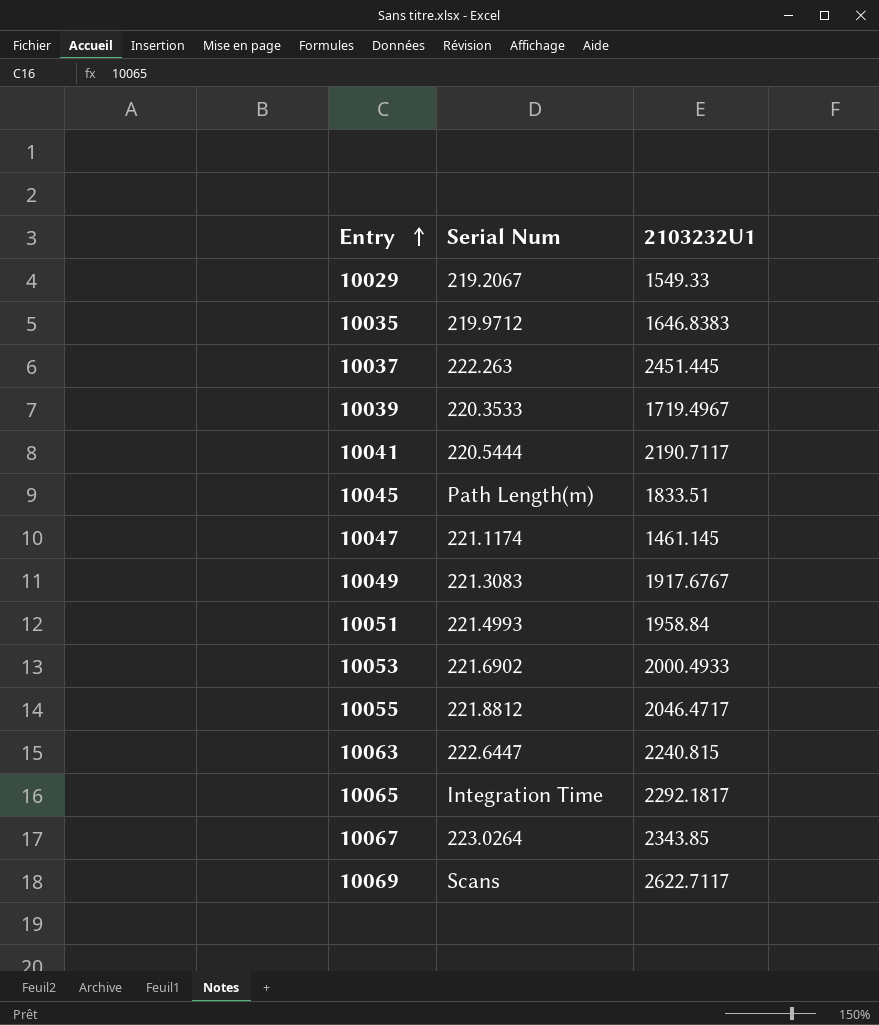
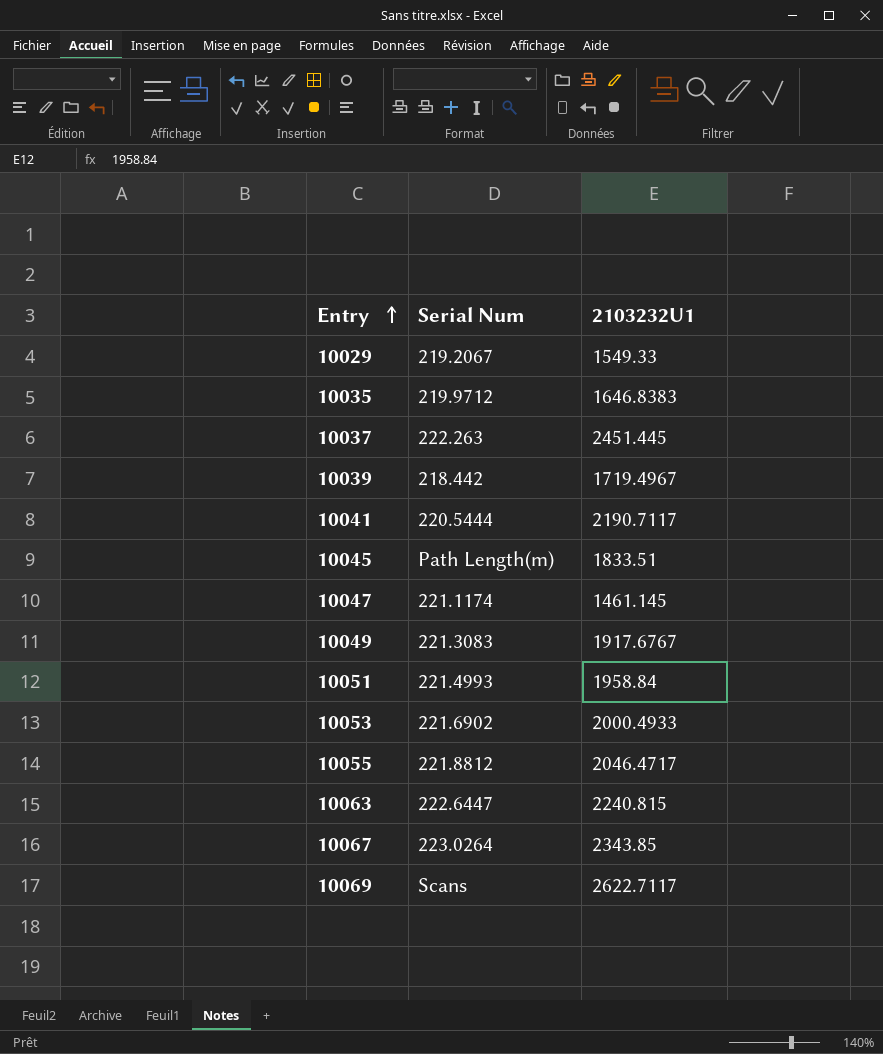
row 10065: Integration Time | 2292.1817 -> none
10039 | Serial Num: 220.3533 -> 218.442

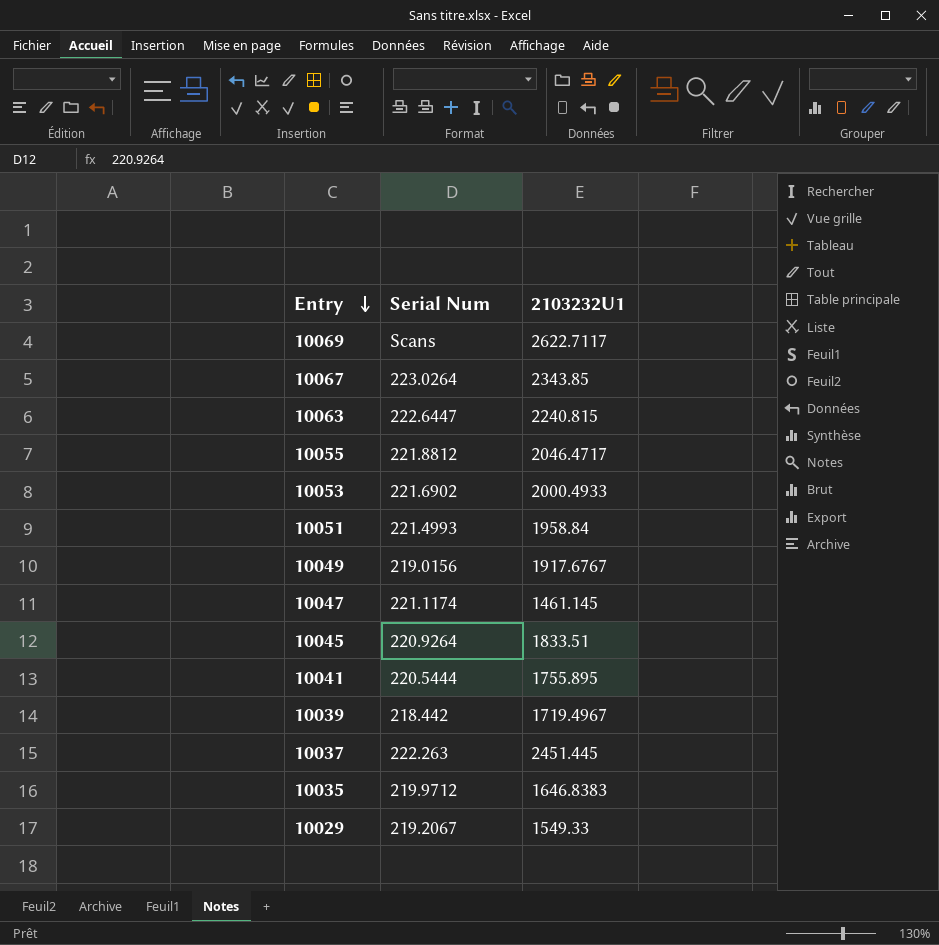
row order: Entry ascending -> Entry descending
10049 | Serial Num: 221.3083 -> 219.0156
10045 | Serial Num: Path Length(m) -> 220.9264
10041 | 2103232U1: 2190.7117 -> 1755.895

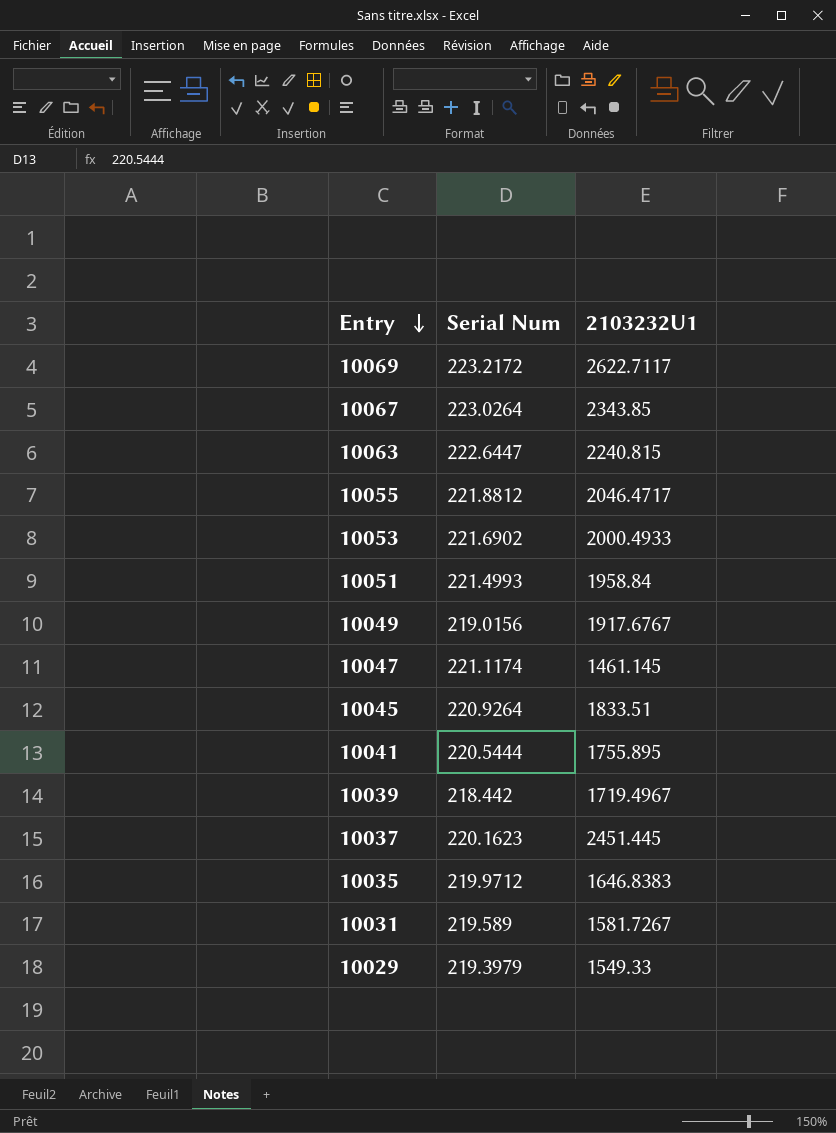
10069 | Serial Num: Scans -> 223.2172
10037 | Serial Num: 222.263 -> 220.1623
row 10031: none -> 219.589 | 1581.7267
10029 | Serial Num: 219.2067 -> 219.3979

